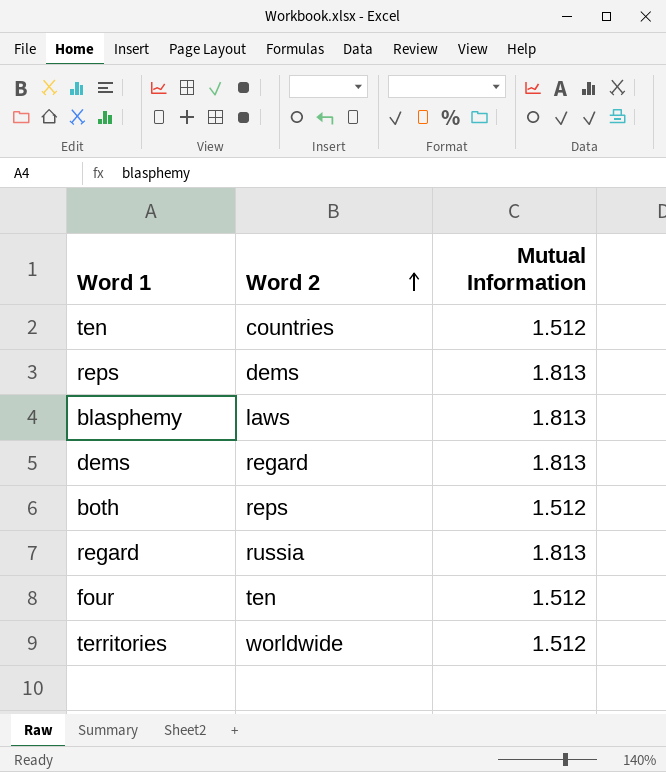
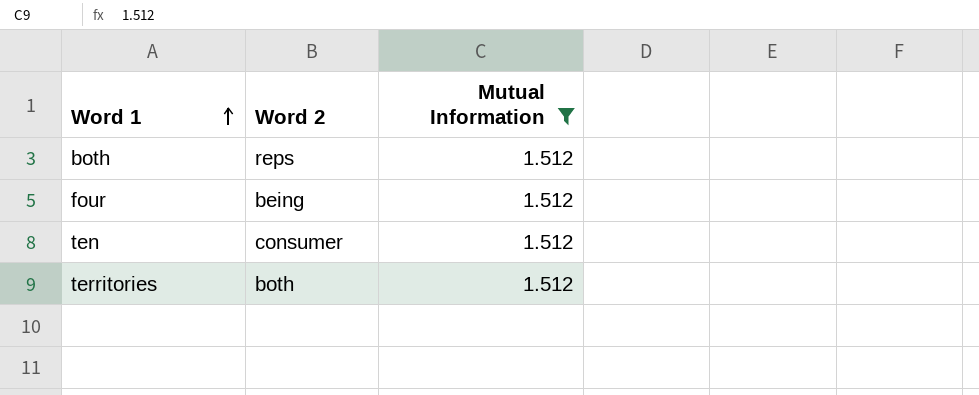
filter: none -> Mutual Information = 1.512
row order: Word 2 ascending -> Word 1 ascending
four | Word 2: ten -> being
ten | Word 2: countries -> consumer
territories | Word 2: worldwide -> both

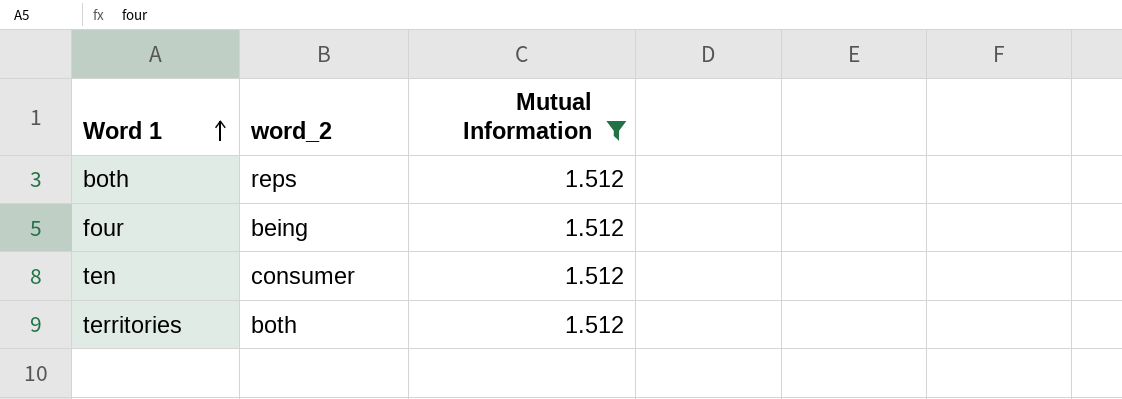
column name: Word 2 -> word_2

